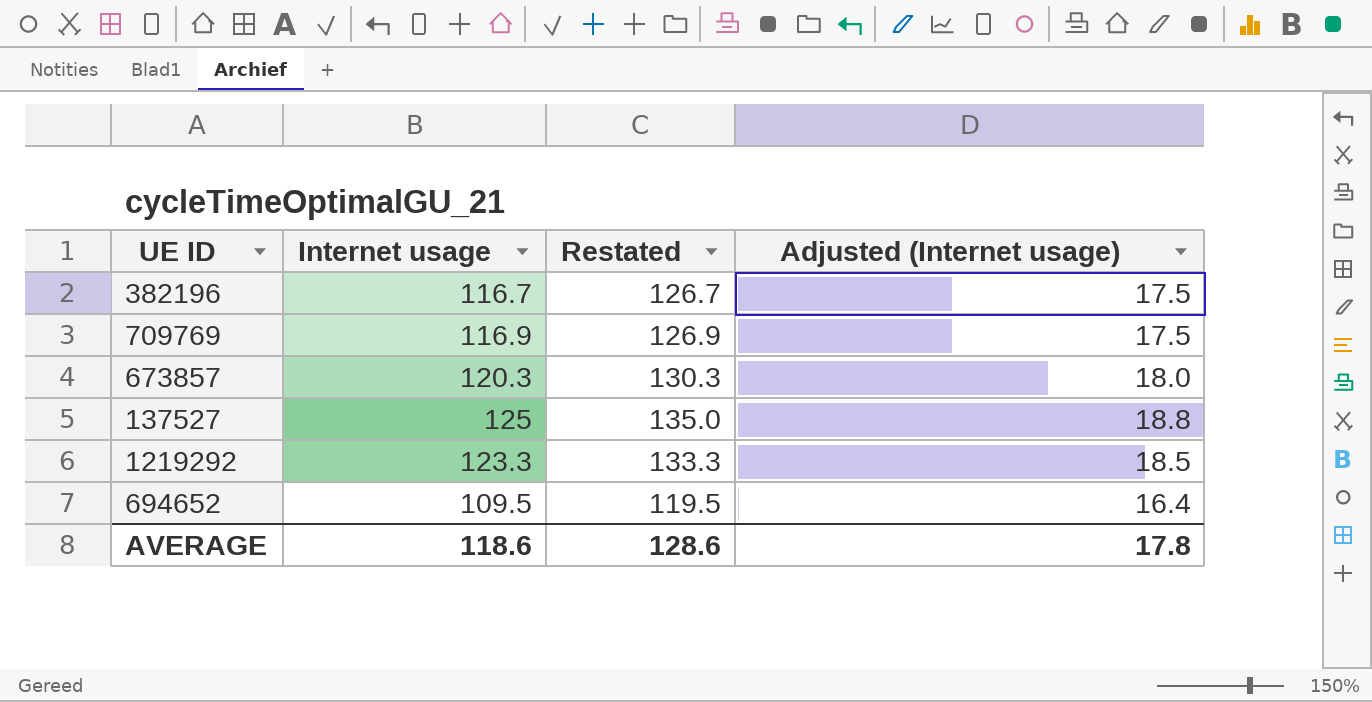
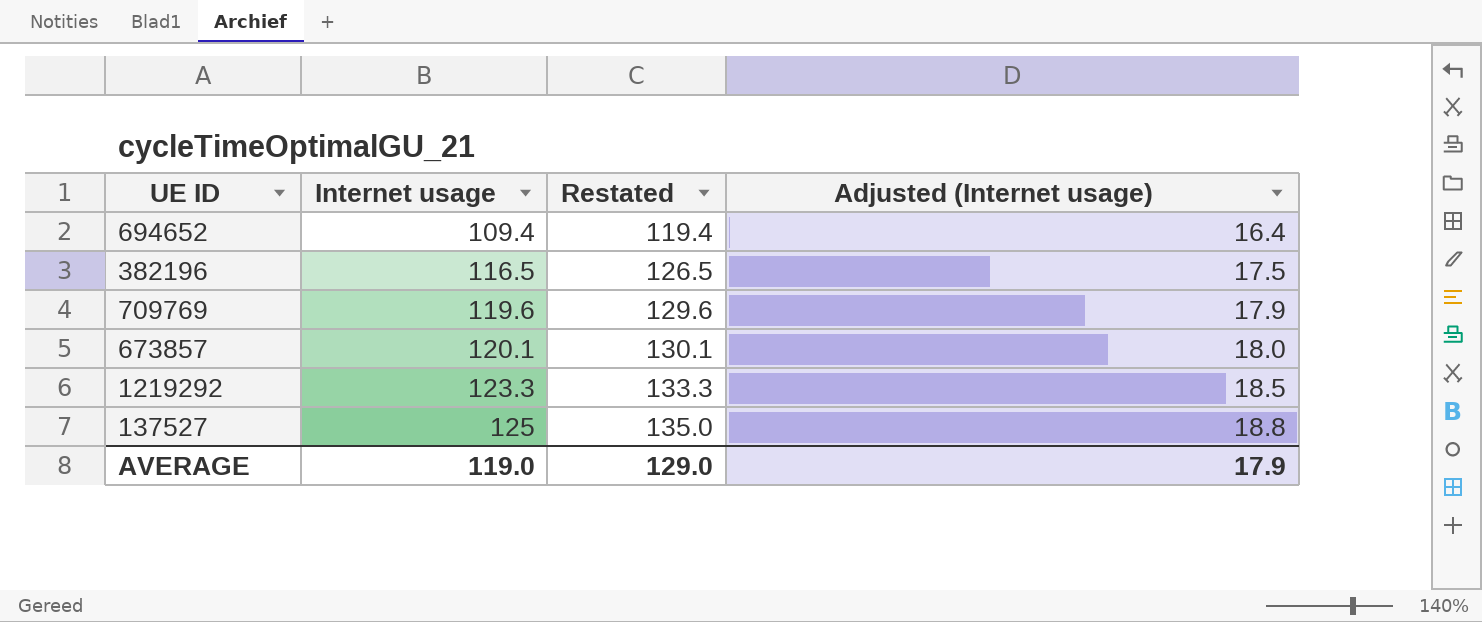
row order: none -> Internet usage ascending
694652 | Internet usage: 109.5 -> 109.4
694652 | Restated: 119.5 -> 119.4
382196 | Internet usage: 116.7 -> 116.5
382196 | Restated: 126.7 -> 126.5
709769 | Internet usage: 116.9 -> 119.6
709769 | Restated: 126.9 -> 129.6
709769 | Adjusted (Internet usage): 17.5 -> 17.9
673857 | Internet usage: 120.3 -> 120.1
673857 | Restated: 130.3 -> 130.1
AVERAGE | Internet usage: 118.6 -> 119.0
AVERAGE | Restated: 128.6 -> 129.0
AVERAGE | Adjusted (Internet usage): 17.8 -> 17.9

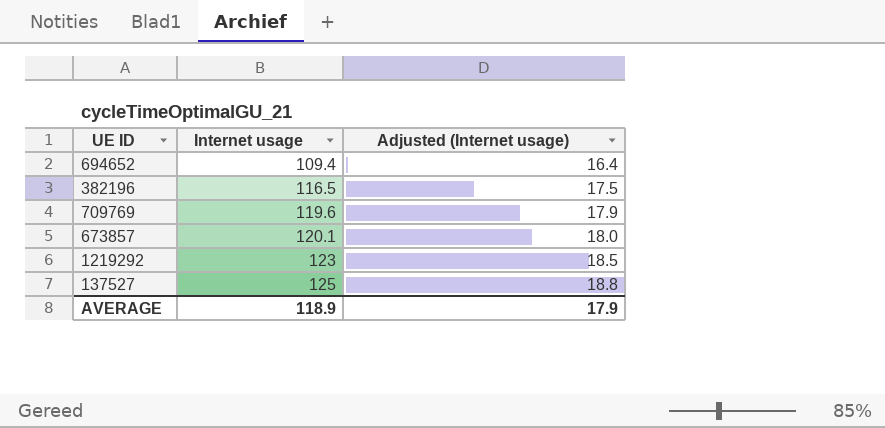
column Restated | formula: [Internet usage] + 10 -> none
1219292 | Internet usage: 123.3 -> 123
AVERAGE | Internet usage: 119.0 -> 118.9

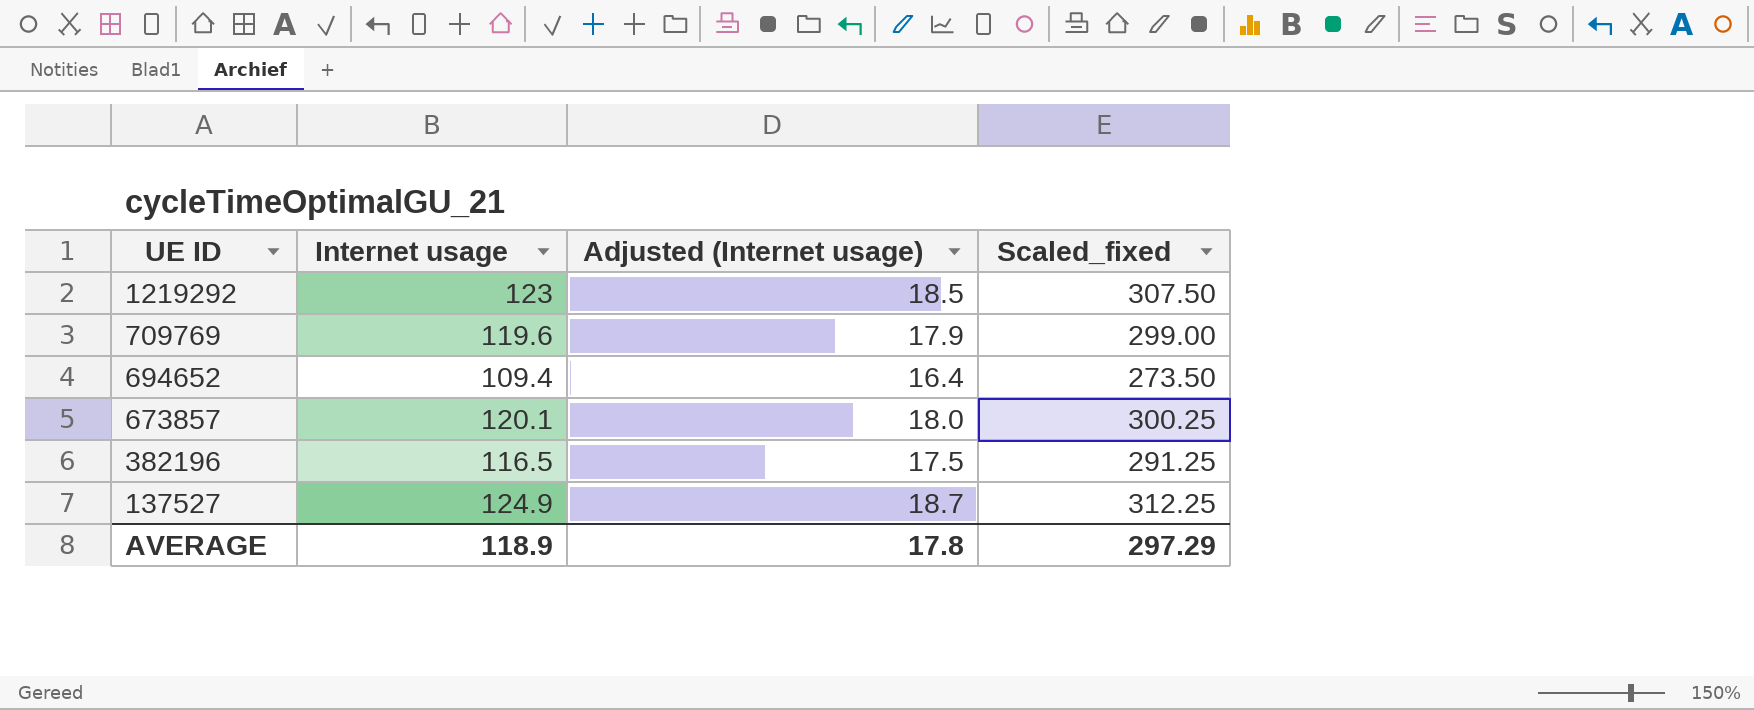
row order: Internet usage ascending -> UE ID descending
column Scaled_fixed | formula: none -> [Internet usage] * 2.5
137527 | Internet usage: 125 -> 124.9
137527 | Adjusted (Internet usage): 18.8 -> 18.7
AVERAGE | Adjusted (Internet usage): 17.9 -> 17.8

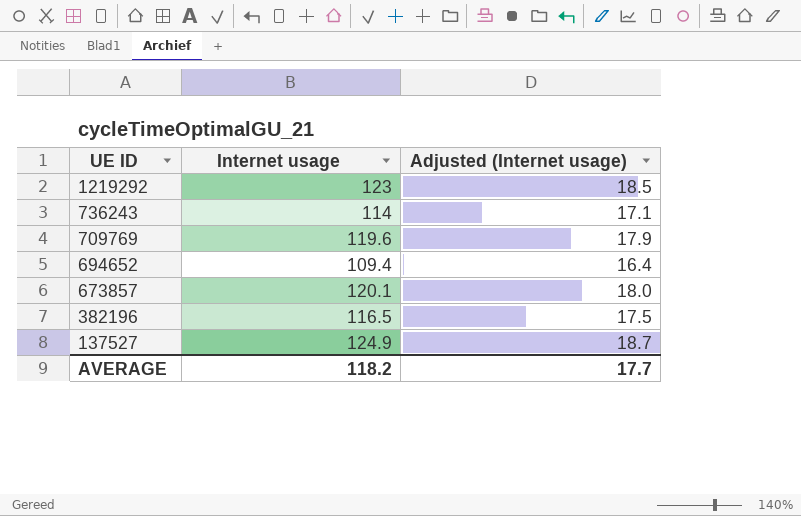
column Scaled_fixed | formula: [Internet usage] * 2.5 -> none
row 736243: none -> 114 | 17.1
AVERAGE | Internet usage: 118.9 -> 118.2
AVERAGE | Adjusted (Internet usage): 17.8 -> 17.7

